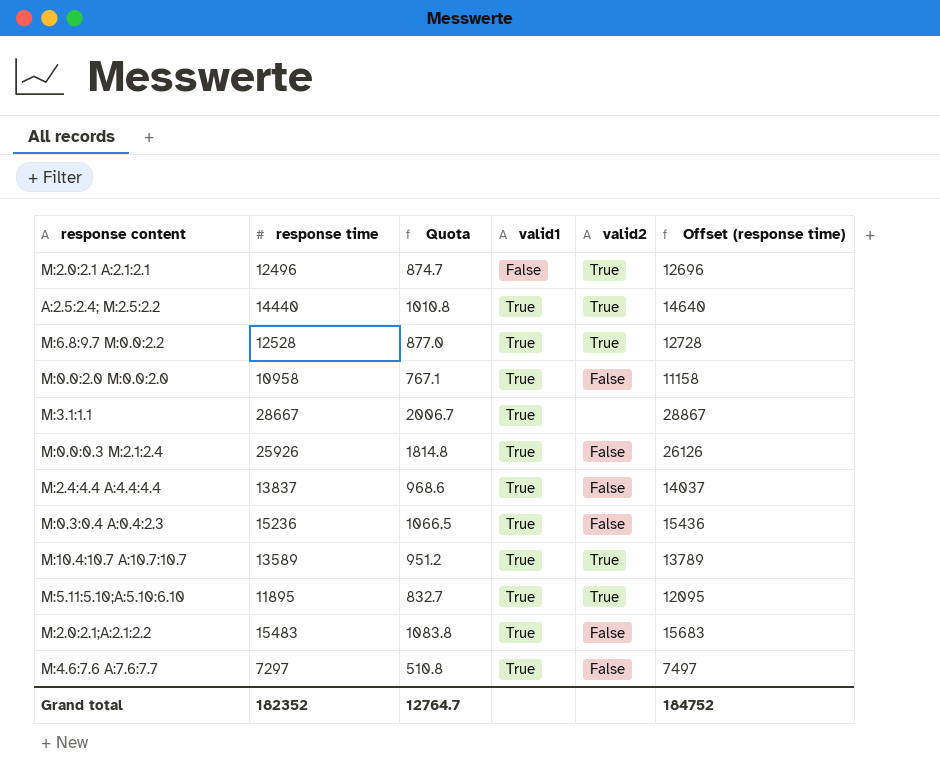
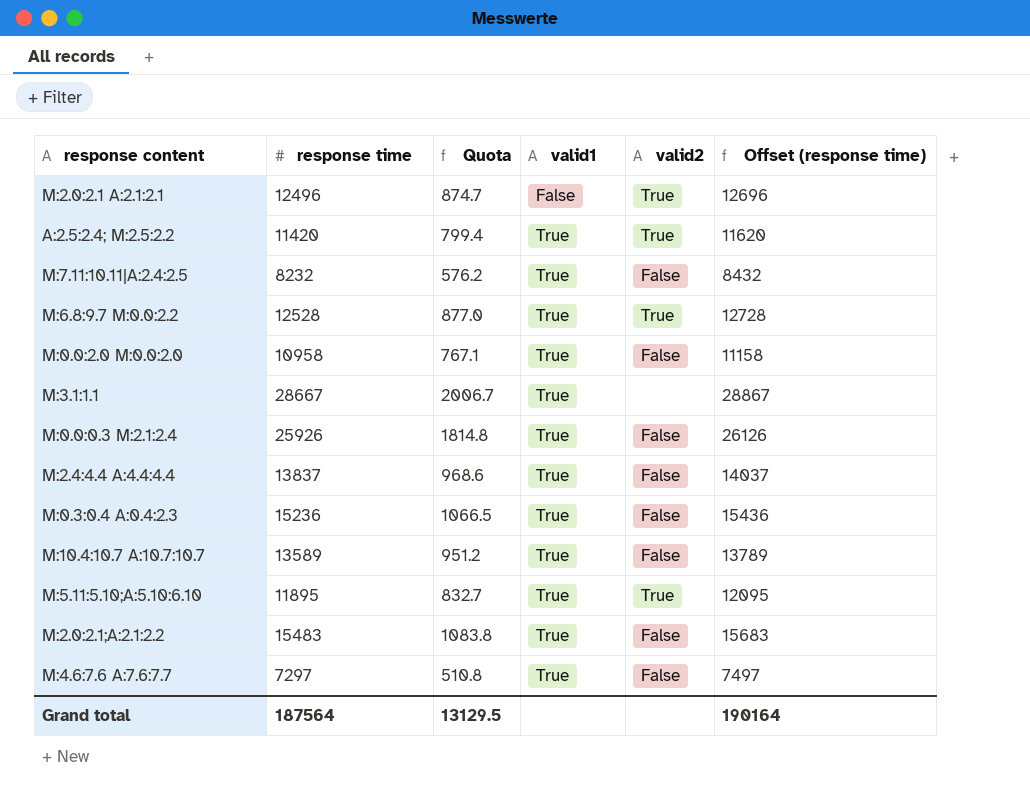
A:2.5:2.4; M:2.5:2.2 | response time: 14440 -> 11420
A:2.5:2.4; M:2.5:2.2 | Quota: 1010.8 -> 799.4
A:2.5:2.4; M:2.5:2.2 | Offset (response time): 14640 -> 11620
row M:7.11:10.11|A:2.4:2.5: none -> 8232 | 576.2 | True | False | 8432
M:10.4:10.7 A:10.7:10.7 | valid2: True -> False
Grand total | response time: 182352 -> 187564
Grand total | Quota: 12764.7 -> 13129.5
Grand total | Offset (response time): 184752 -> 190164

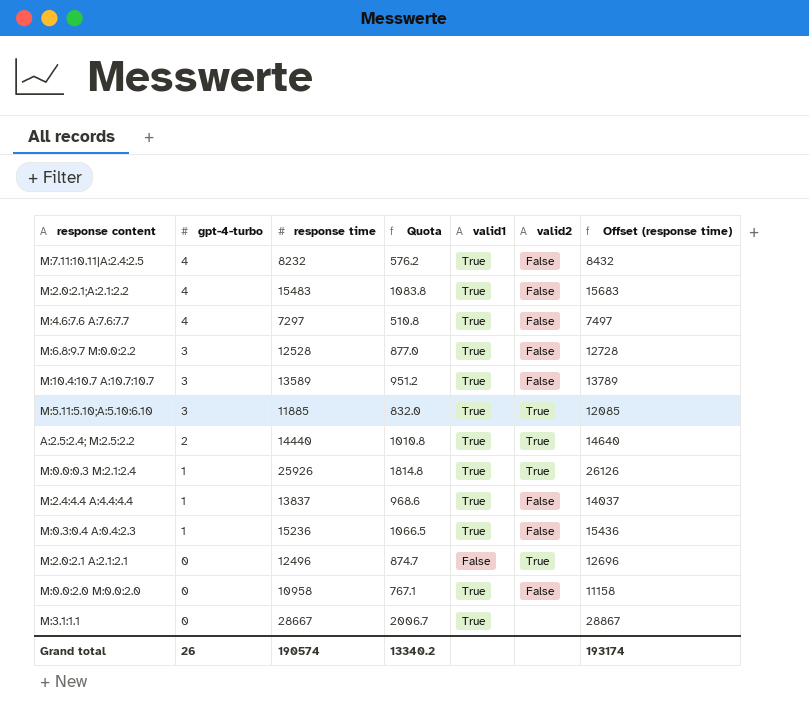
row order: valid1 ascending -> gpt-4-turbo descending
column gpt-4-turbo | position: none -> 2
M:6.8:9.7 M:0.0:2.2 | valid2: True -> False
M:5.11:5.10;A:5.10:6.10 | response time: 11895 -> 11885
M:5.11:5.10;A:5.10:6.10 | Quota: 832.7 -> 832.0
M:5.11:5.10;A:5.10:6.10 | Offset (response time): 12095 -> 12085
A:2.5:2.4; M:2.5:2.2 | response time: 11420 -> 14440
A:2.5:2.4; M:2.5:2.2 | Quota: 799.4 -> 1010.8
A:2.5:2.4; M:2.5:2.2 | Offset (response time): 11620 -> 14640
M:0.0:0.3 M:2.1:2.4 | valid2: False -> True
Grand total | response time: 187564 -> 190574
Grand total | Quota: 13129.5 -> 13340.2
Grand total | Offset (response time): 190164 -> 193174

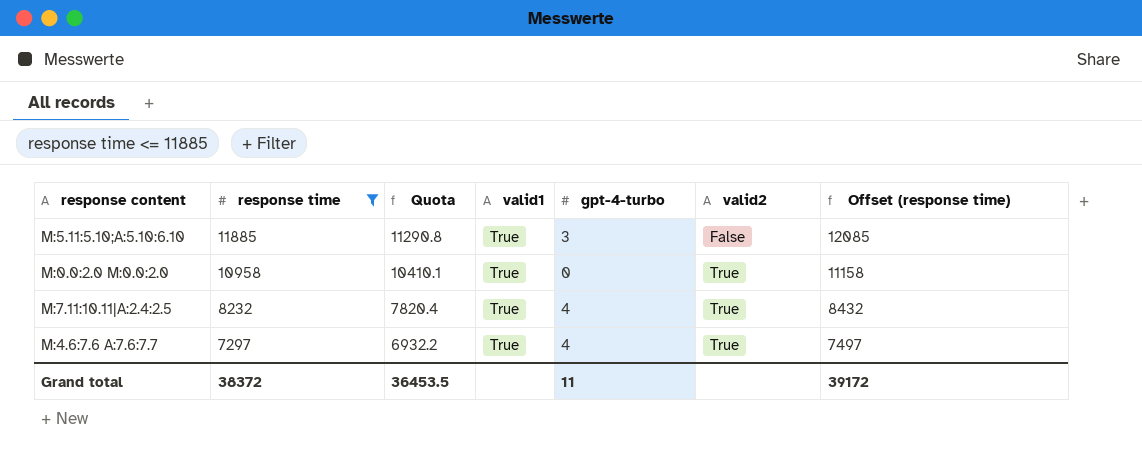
filter: none -> response time <= 11885
row order: gpt-4-turbo descending -> response time descending
column Quota | formula: [response time] * 0.07 -> [response time] * 0.95
column gpt-4-turbo | position: 2 -> 5
M:5.11:5.10;A:5.10:6.10 | valid2: True -> False
M:0.0:2.0 M:0.0:2.0 | valid2: False -> True
M:7.11:10.11|A:2.4:2.5 | valid2: False -> True
M:4.6:7.6 A:7.6:7.7 | valid2: False -> True
Grand total | response time: 190574 -> 38372
Grand total | Quota: 13340.2 -> 36453.5
Grand total | gpt-4-turbo: 26 -> 11
Grand total | Offset (response time): 193174 -> 39172

